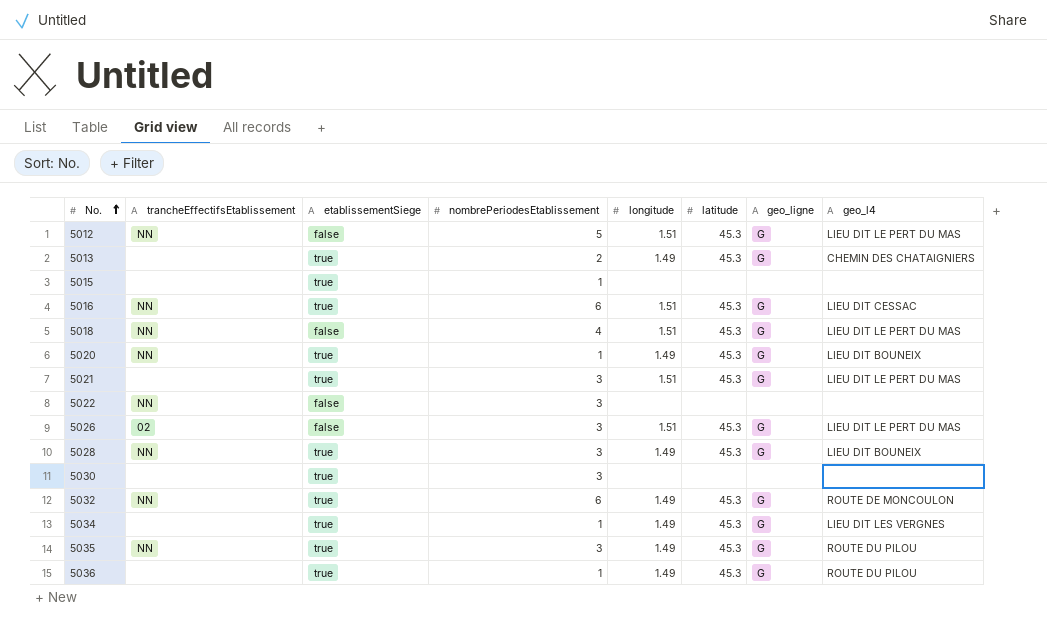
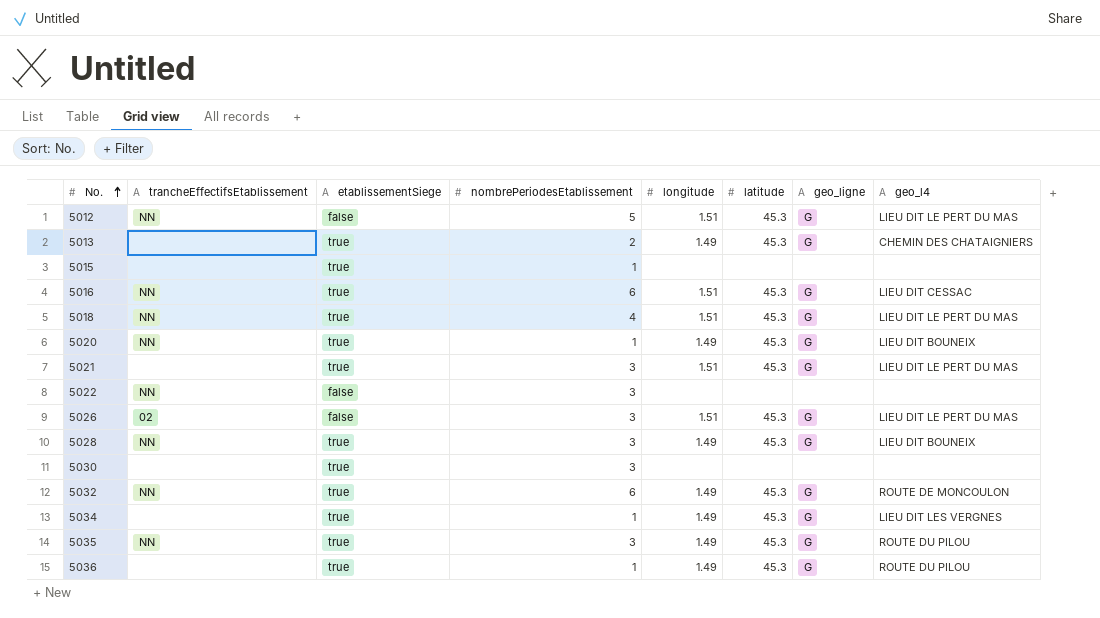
5018 | etablissementSiege: false -> true

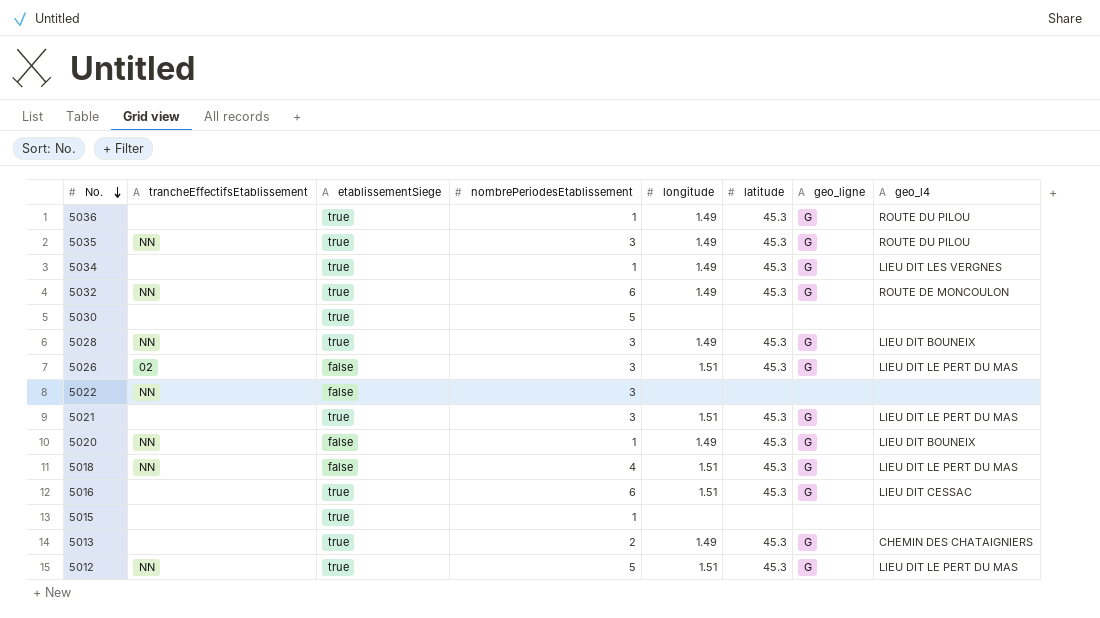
row order: No. ascending -> No. descending
5030 | nombrePeriodesEtablissement: 3 -> 5
5020 | etablissementSiege: true -> false
5018 | etablissementSiege: true -> false
5016 | trancheEffectifsEtablissement: NN -> none
5012 | etablissementSiege: false -> true

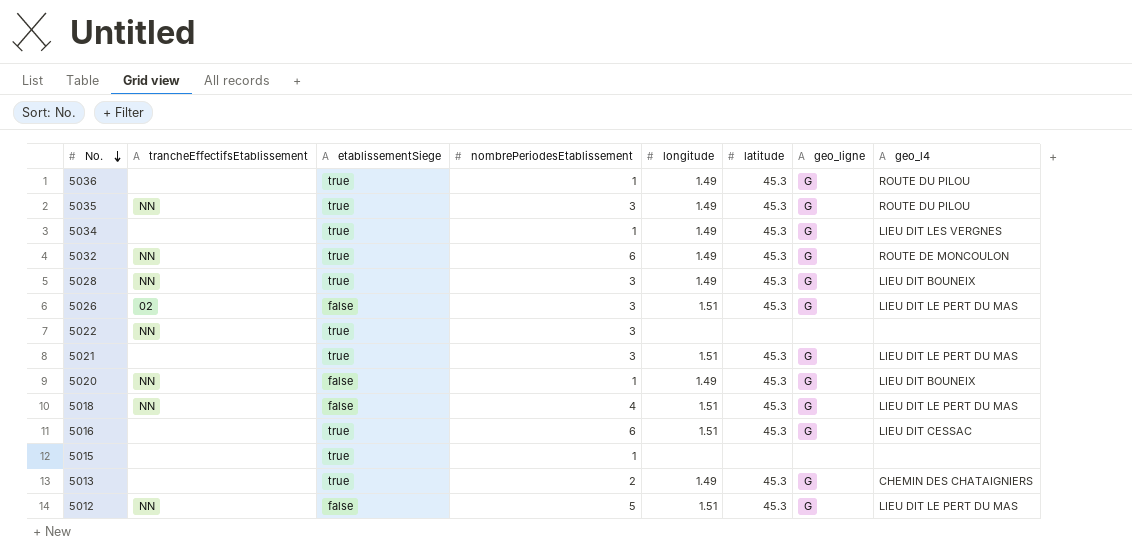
row 5030: none | true | 5 | none | none | none | none -> none
5022 | etablissementSiege: false -> true
5012 | etablissementSiege: true -> false

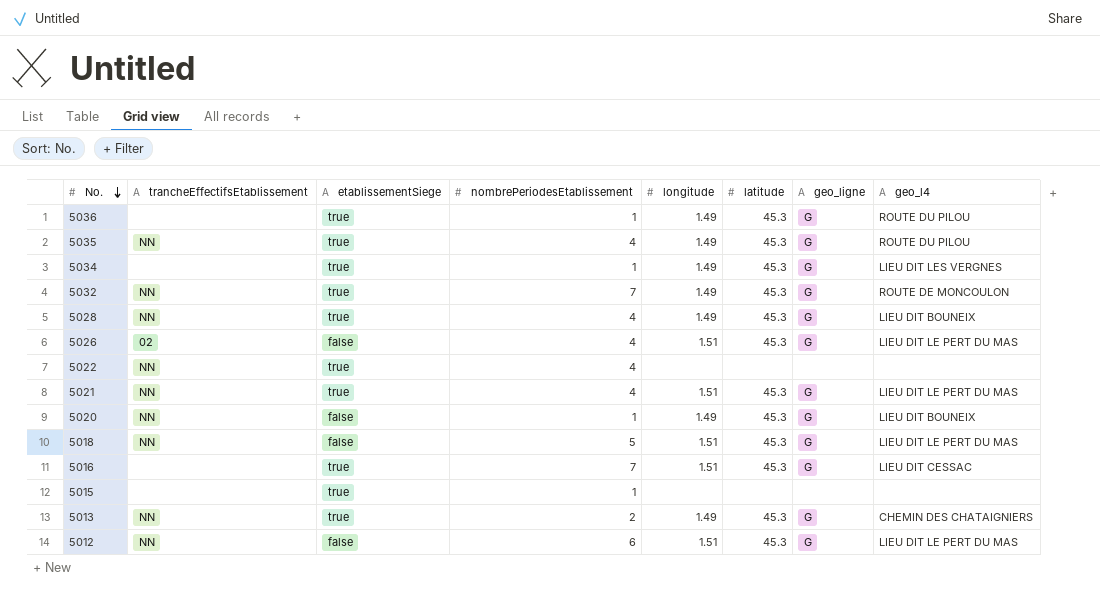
5035 | nombrePeriodesEtablissement: 3 -> 4
5032 | nombrePeriodesEtablissement: 6 -> 7
5028 | nombrePeriodesEtablissement: 3 -> 4
5026 | nombrePeriodesEtablissement: 3 -> 4
5022 | nombrePeriodesEtablissement: 3 -> 4
5021 | trancheEffectifsEtablissement: none -> NN
5021 | nombrePeriodesEtablissement: 3 -> 4
5018 | nombrePeriodesEtablissement: 4 -> 5
5016 | nombrePeriodesEtablissement: 6 -> 7
5013 | trancheEffectifsEtablissement: none -> NN
5012 | nombrePeriodesEtablissement: 5 -> 6

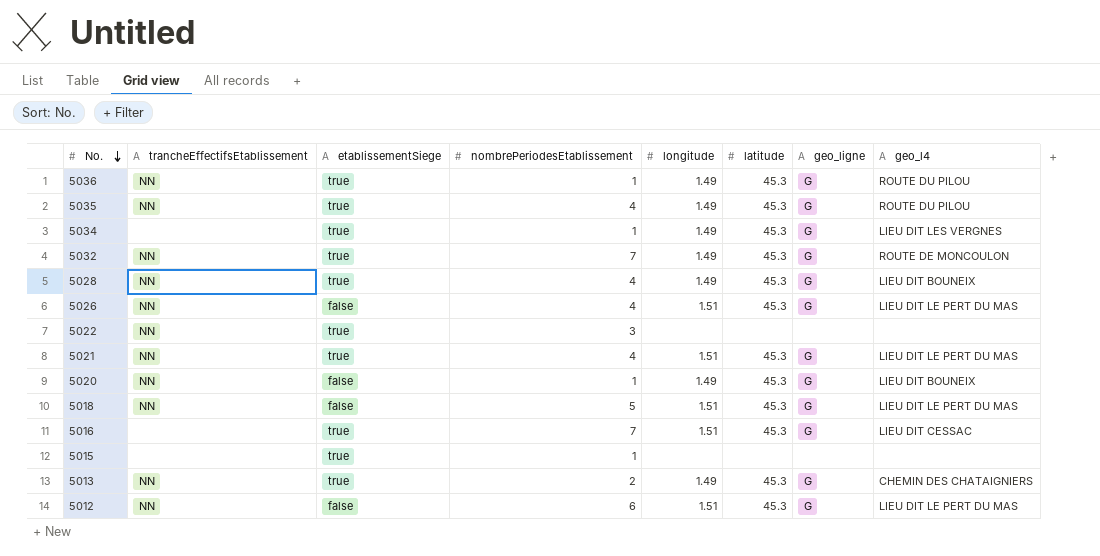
5036 | trancheEffectifsEtablissement: none -> NN
5026 | trancheEffectifsEtablissement: 02 -> NN
5022 | nombrePeriodesEtablissement: 4 -> 3

